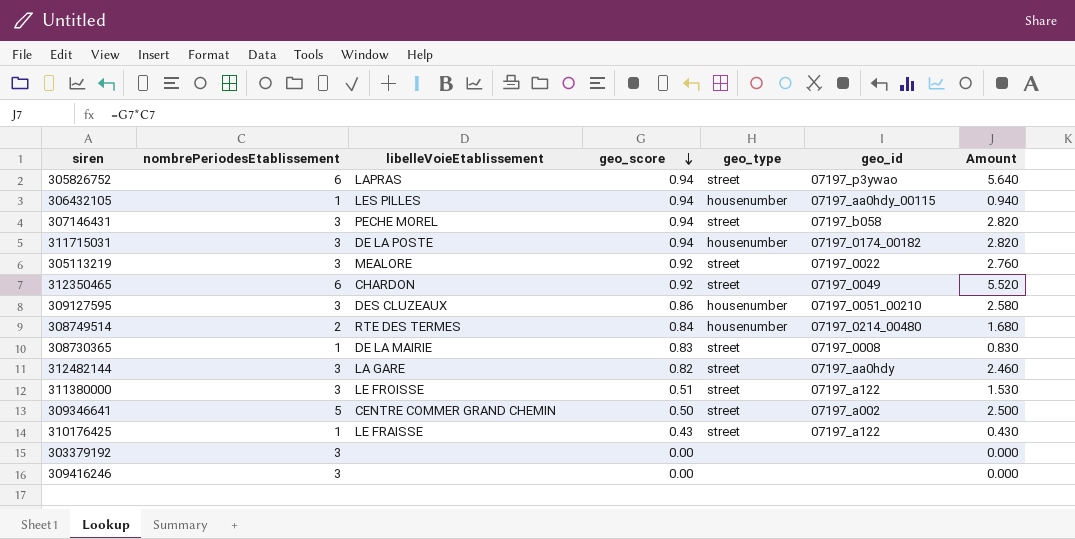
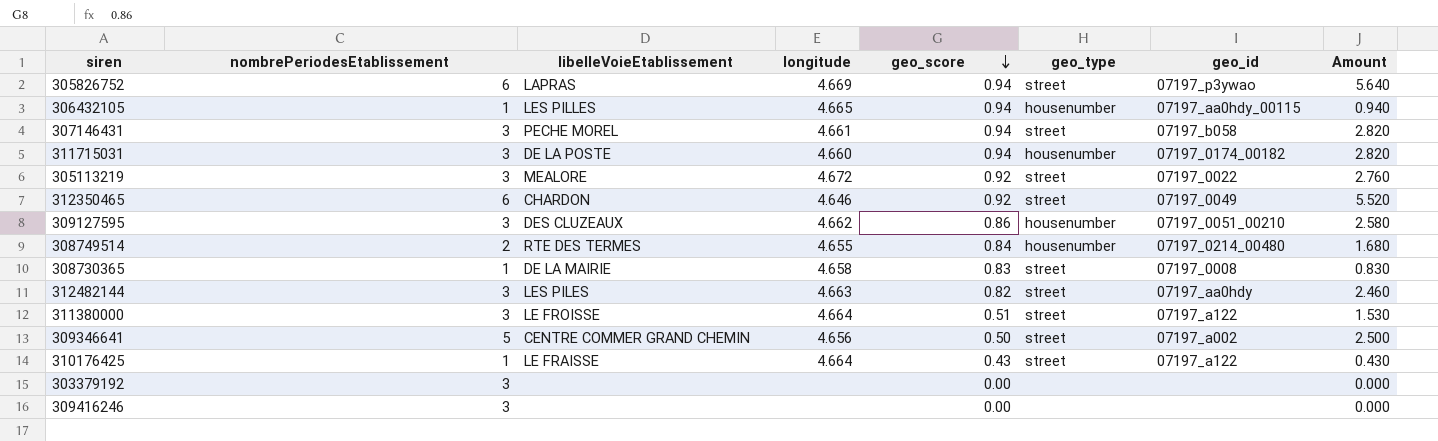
column longitude | position: none -> 4
312482144 | libelleVoieEtablissement: LA GARE -> LES PILES

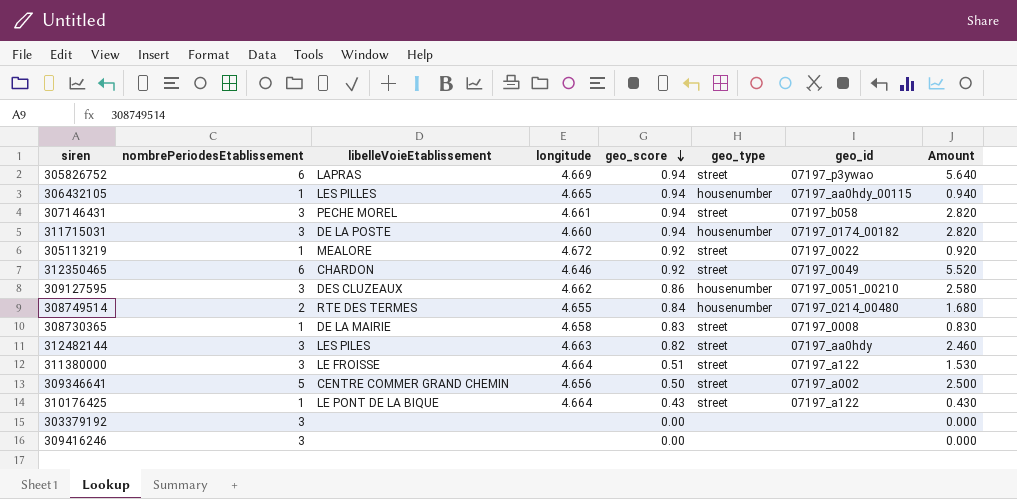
305113219 | nombrePeriodesEtablissement: 3 -> 1
305113219 | Amount: 2.760 -> 0.920
310176425 | libelleVoieEtablissement: LE FRAISSE -> LE PONT DE LA BIQUE

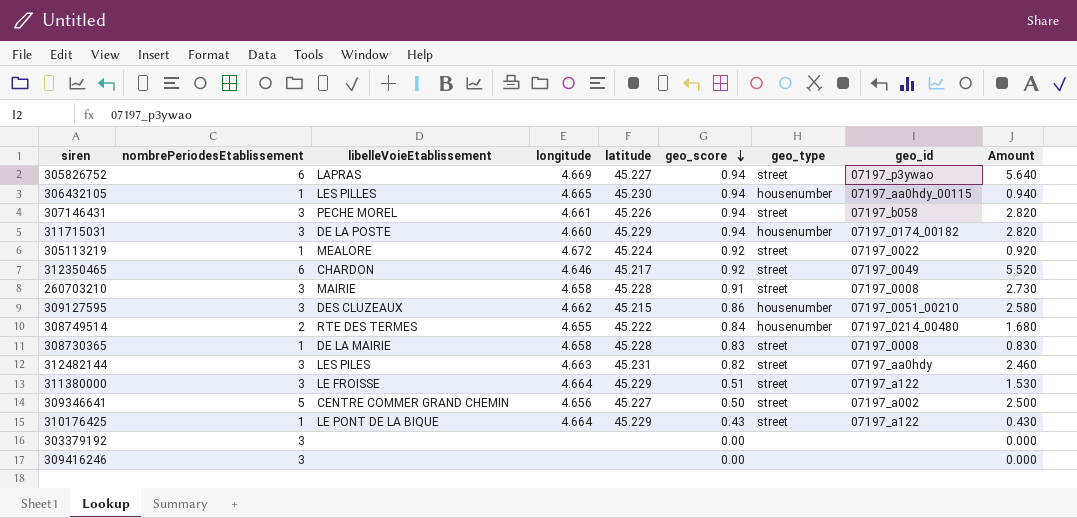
column latitude | position: none -> 5
row 260703210: none -> 3 | MAIRIE | 4.658 | 45.228 | 0.91 | street | 07197_0008 | 2.730

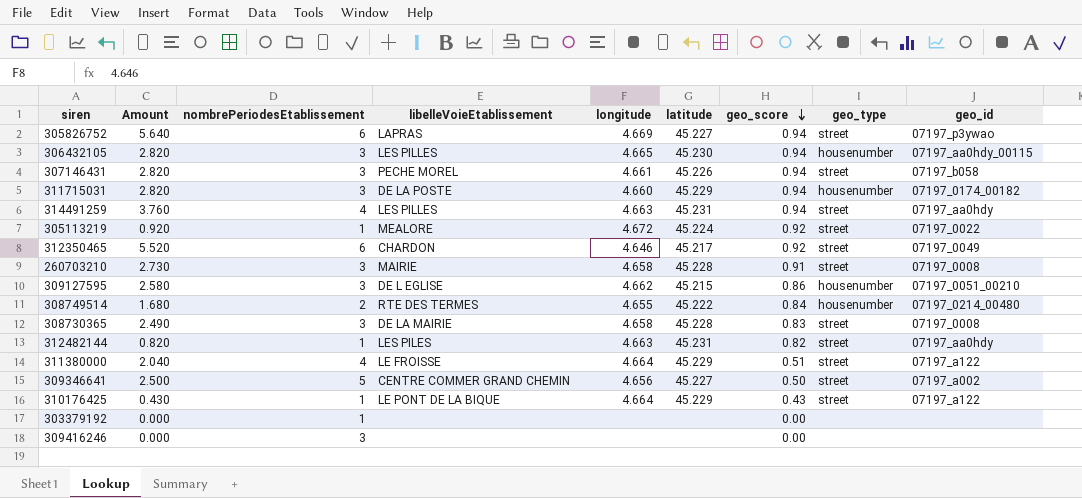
column Amount | position: 9 -> 2
306432105 | Amount: 0.940 -> 2.820
306432105 | nombrePeriodesEtablissement: 1 -> 3
row 314491259: none -> 3.760 | 4 | LES PILLES | 4.663 | 45.231 | 0.94 | street | 07197_aa0hdy
309127595 | libelleVoieEtablissement: DES CLUZEAUX -> DE L EGLISE
308730365 | Amount: 0.830 -> 2.490
308730365 | nombrePeriodesEtablissement: 1 -> 3
312482144 | Amount: 2.460 -> 0.820
312482144 | nombrePeriodesEtablissement: 3 -> 1
311380000 | Amount: 1.530 -> 2.040
311380000 | nombrePeriodesEtablissement: 3 -> 4
303379192 | nombrePeriodesEtablissement: 3 -> 1

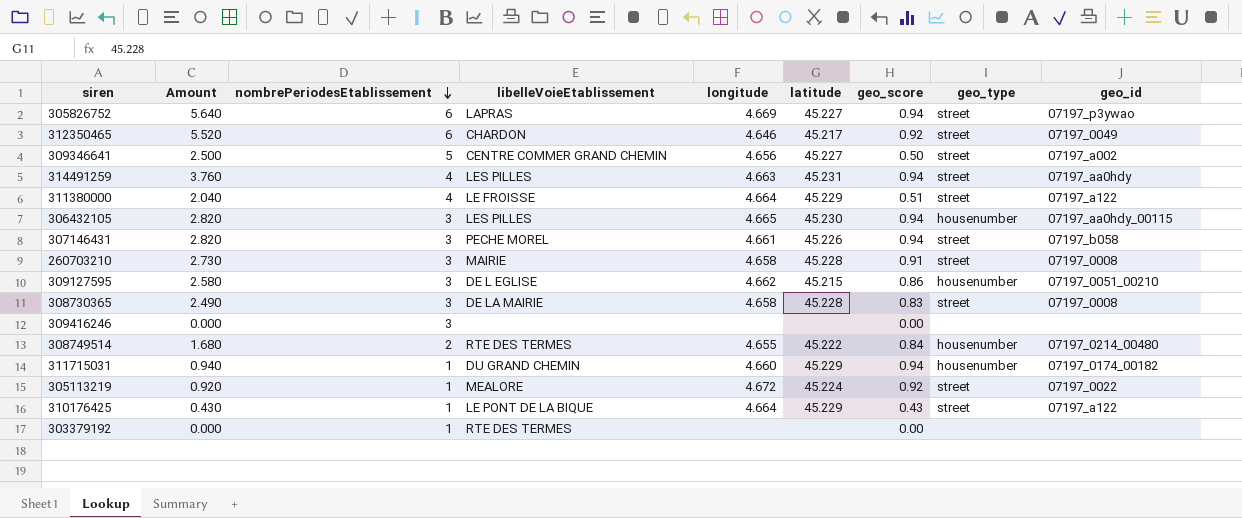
row order: geo_score descending -> nombrePeriodesEtablissement descending
row 312482144: 0.820 | 1 | LES PILES | 4.663 | 45.231 | 0.82 | street | 07197_aa0hdy -> none
311715031 | Amount: 2.820 -> 0.940
311715031 | nombrePeriodesEtablissement: 3 -> 1
311715031 | libelleVoieEtablissement: DE LA POSTE -> DU GRAND CHEMIN
303379192 | libelleVoieEtablissement: none -> RTE DES TERMES

